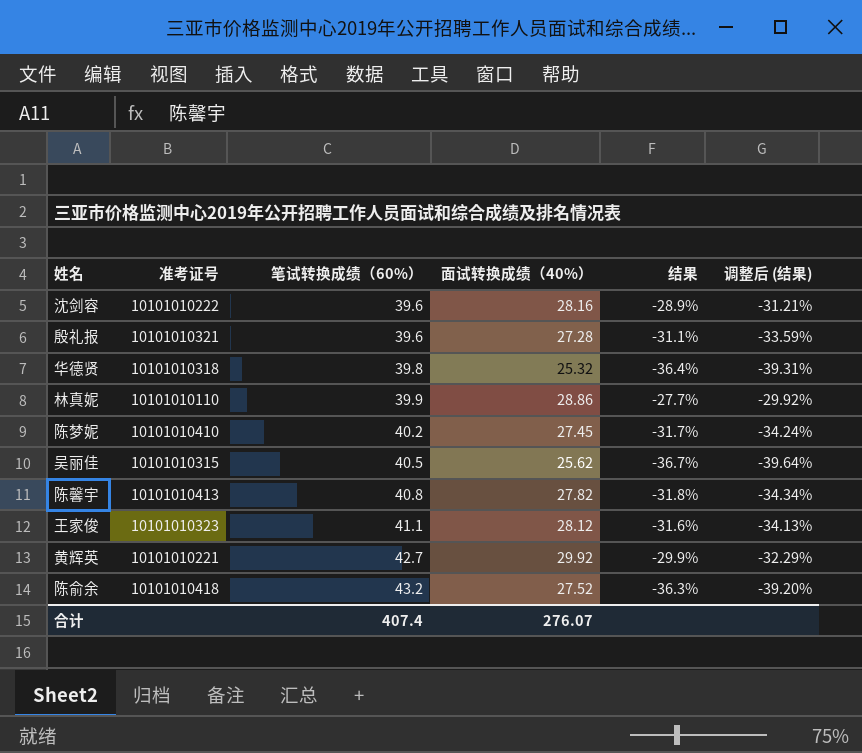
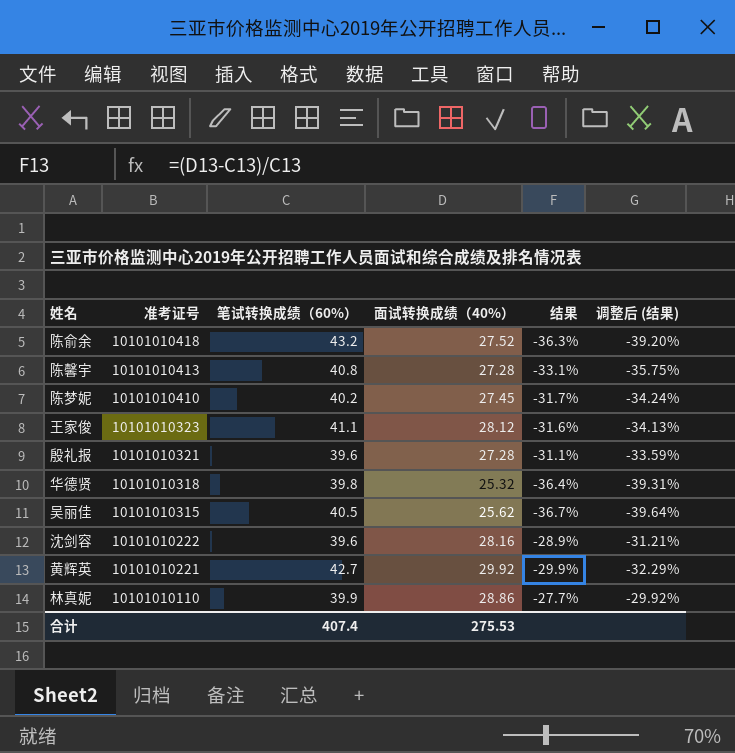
row order: 笔试转换成绩（60%） ascending -> 准考证号 descending
陈馨宇 | 面试转换成绩（40%）: 27.82 -> 27.28
陈馨宇 | 结果: -31.8% -> -33.1%
陈馨宇 | 调整后 (结果): -34.34% -> -35.75%
合计 | 面试转换成绩（40%）: 276.07 -> 275.53

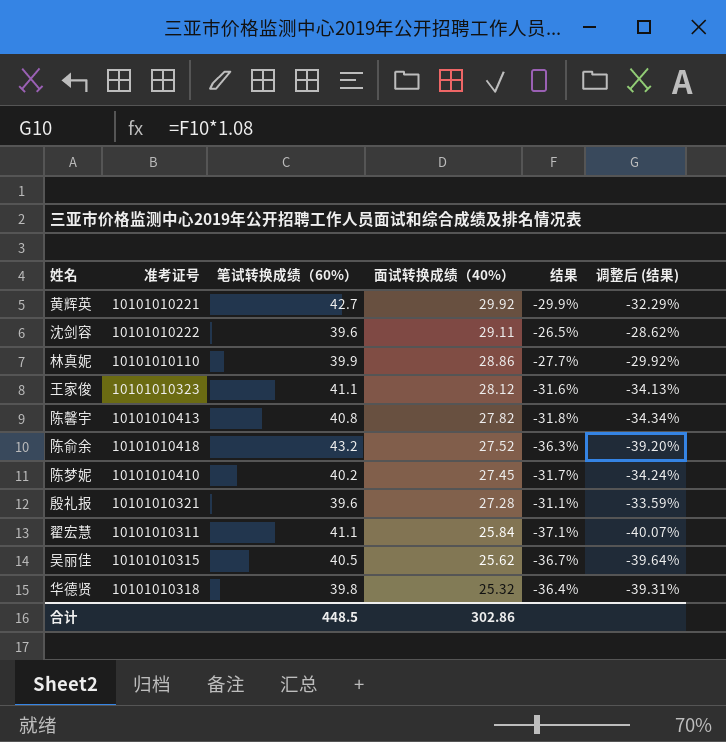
row order: 准考证号 descending -> 面试转换成绩（40%） descending
沈剑容 | 面试转换成绩（40%）: 28.16 -> 29.11
沈剑容 | 结果: -28.9% -> -26.5%
沈剑容 | 调整后 (结果): -31.21% -> -28.62%
陈馨宇 | 面试转换成绩（40%）: 27.28 -> 27.82
陈馨宇 | 结果: -33.1% -> -31.8%
陈馨宇 | 调整后 (结果): -35.75% -> -34.34%
row 翟宏慧: none -> 10101010311 | 41.1 | 25.84 | -37.1% | -40.07%
合计 | 笔试转换成绩（60%）: 407.4 -> 448.5
合计 | 面试转换成绩（40%）: 275.53 -> 302.86

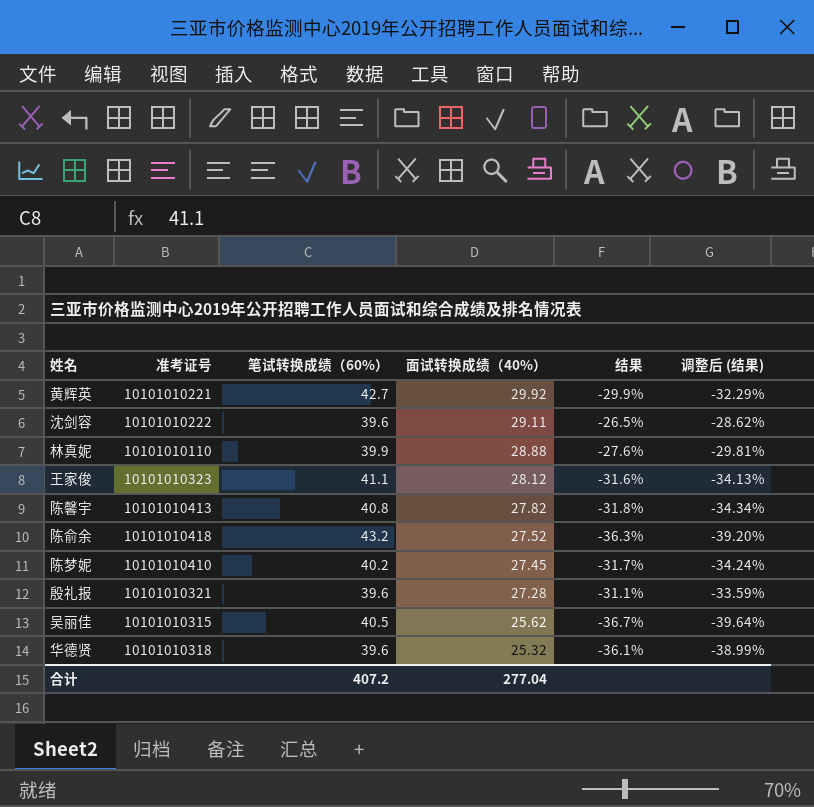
row 翟宏慧: 10101010311 | 41.1 | 25.84 | -37.1% | -40.07% -> none
林真妮 | 面试转换成绩（40%）: 28.86 -> 28.88
林真妮 | 结果: -27.7% -> -27.6%
林真妮 | 调整后 (结果): -29.92% -> -29.81%
华德贤 | 笔试转换成绩（60%）: 39.8 -> 39.6
华德贤 | 结果: -36.4% -> -36.1%
华德贤 | 调整后 (结果): -39.31% -> -38.99%
合计 | 笔试转换成绩（60%）: 448.5 -> 407.2
合计 | 面试转换成绩（40%）: 302.86 -> 277.04

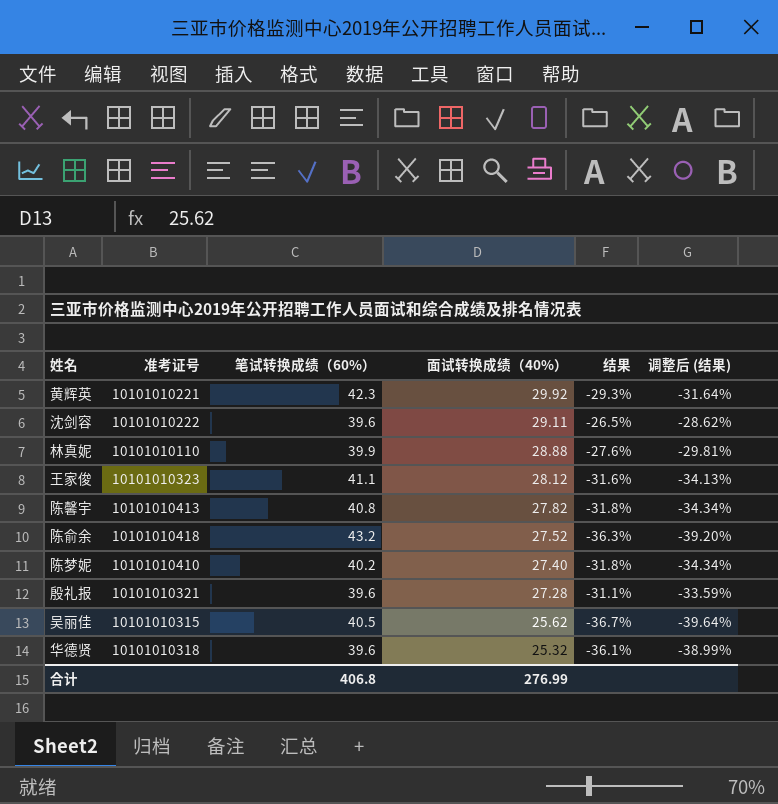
黄辉英 | 笔试转换成绩（60%）: 42.7 -> 42.3
黄辉英 | 结果: -29.9% -> -29.3%
黄辉英 | 调整后 (结果): -32.29% -> -31.64%
陈梦妮 | 面试转换成绩（40%）: 27.45 -> 27.40
陈梦妮 | 结果: -31.7% -> -31.8%
陈梦妮 | 调整后 (结果): -34.24% -> -34.34%
合计 | 笔试转换成绩（60%）: 407.2 -> 406.8
合计 | 面试转换成绩（40%）: 277.04 -> 276.99

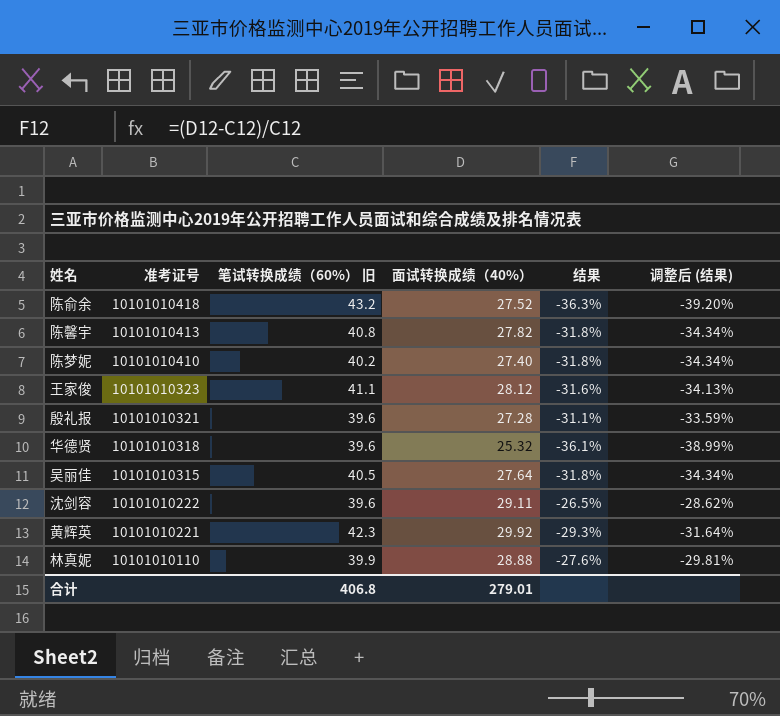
row order: 面试转换成绩（40%） descending -> 准考证号 descending
column name: 笔试转换成绩（60%） -> 笔试转换成绩（60%） 旧
吴丽佳 | 面试转换成绩（40%）: 25.62 -> 27.64
吴丽佳 | 结果: -36.7% -> -31.8%
吴丽佳 | 调整后 (结果): -39.64% -> -34.34%
合计 | 面试转换成绩（40%）: 276.99 -> 279.01

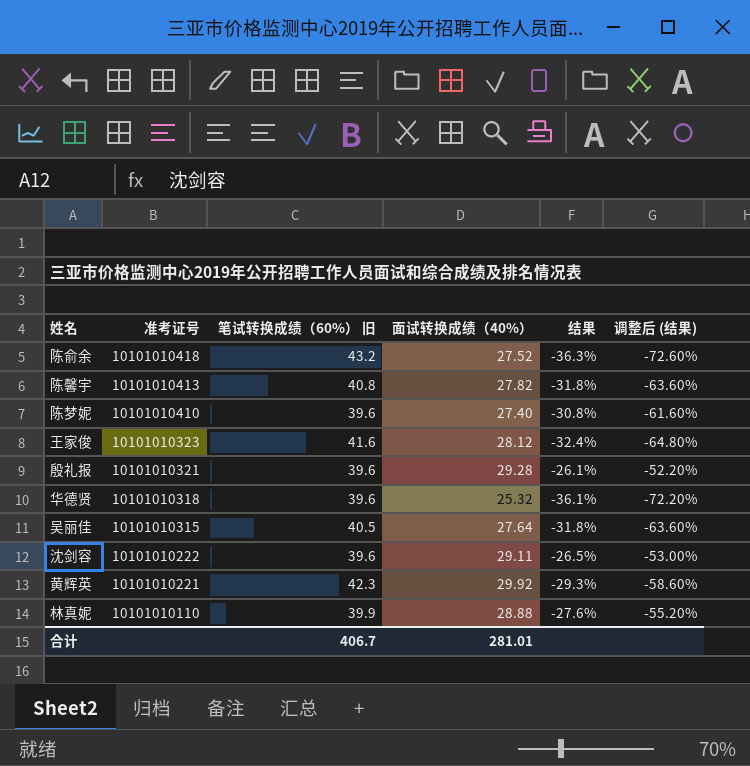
column 调整后 (结果) | formula: [结果] * 1.08 -> [结果] * 2
陈梦妮 | 笔试转换成绩（60%） 旧: 40.2 -> 39.6
陈梦妮 | 结果: -31.8% -> -30.8%
王家俊 | 笔试转换成绩（60%） 旧: 41.1 -> 41.6
王家俊 | 结果: -31.6% -> -32.4%
殷礼报 | 面试转换成绩（40%）: 27.28 -> 29.28
殷礼报 | 结果: -31.1% -> -26.1%
合计 | 笔试转换成绩（60%） 旧: 406.8 -> 406.7
合计 | 面试转换成绩（40%）: 279.01 -> 281.01

